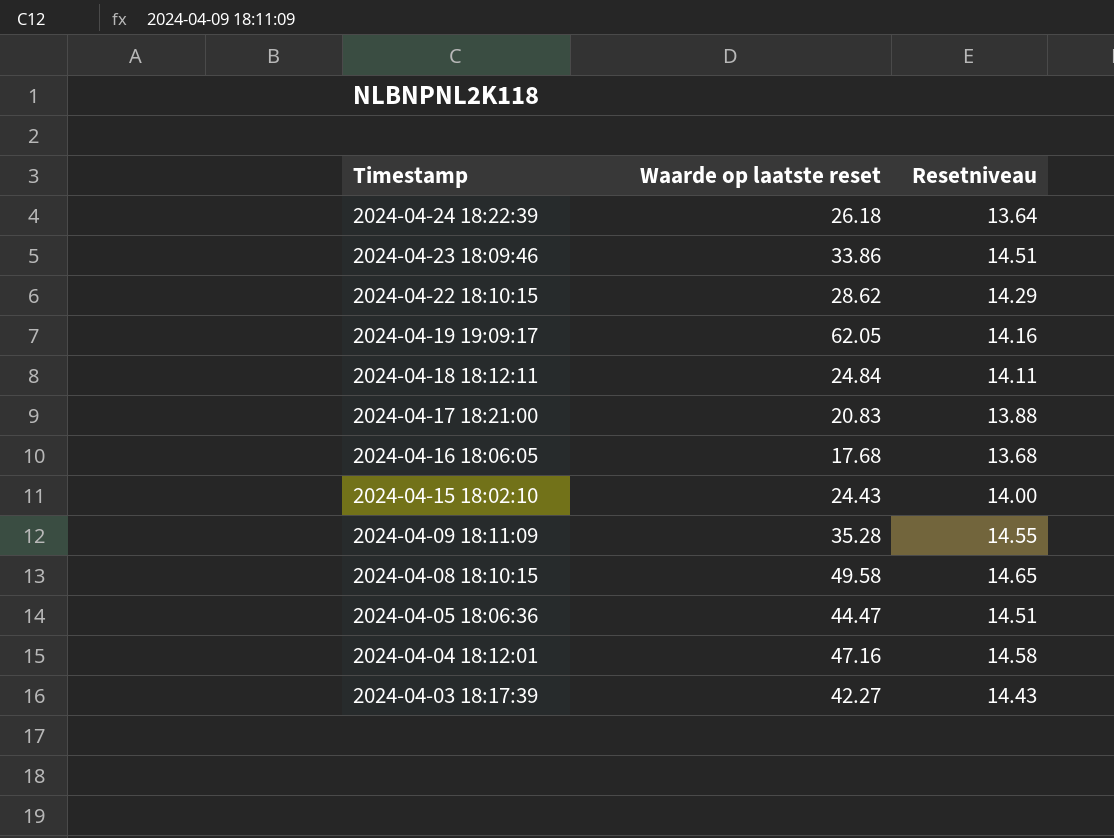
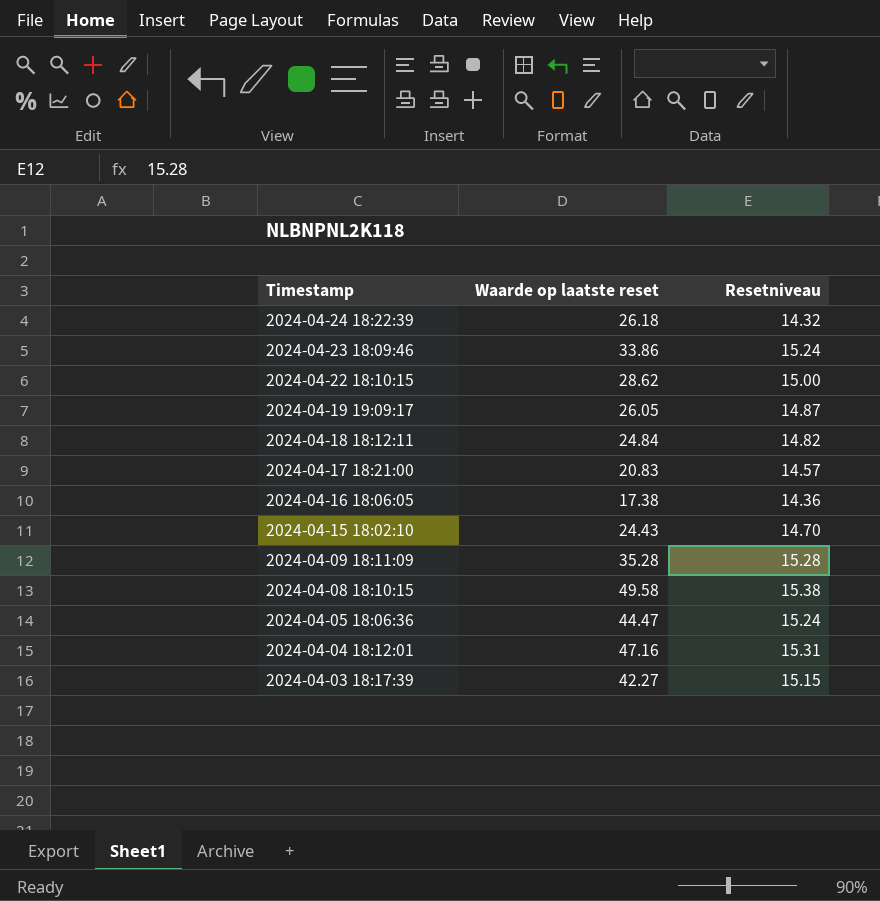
2024-04-24 18:22:39 | Resetniveau: 13.64 -> 14.32
2024-04-23 18:09:46 | Resetniveau: 14.51 -> 15.24
2024-04-22 18:10:15 | Resetniveau: 14.29 -> 15.00
2024-04-19 19:09:17 | Waarde op laatste reset: 62.05 -> 26.05
2024-04-19 19:09:17 | Resetniveau: 14.16 -> 14.87
2024-04-18 18:12:11 | Resetniveau: 14.11 -> 14.82
2024-04-17 18:21:00 | Resetniveau: 13.88 -> 14.57
2024-04-16 18:06:05 | Waarde op laatste reset: 17.68 -> 17.38
2024-04-16 18:06:05 | Resetniveau: 13.68 -> 14.36
2024-04-15 18:02:10 | Resetniveau: 14.00 -> 14.70
2024-04-09 18:11:09 | Resetniveau: 14.55 -> 15.28
2024-04-08 18:10:15 | Resetniveau: 14.65 -> 15.38
2024-04-05 18:06:36 | Resetniveau: 14.51 -> 15.24
2024-04-04 18:12:01 | Resetniveau: 14.58 -> 15.31
2024-04-03 18:17:39 | Resetniveau: 14.43 -> 15.15

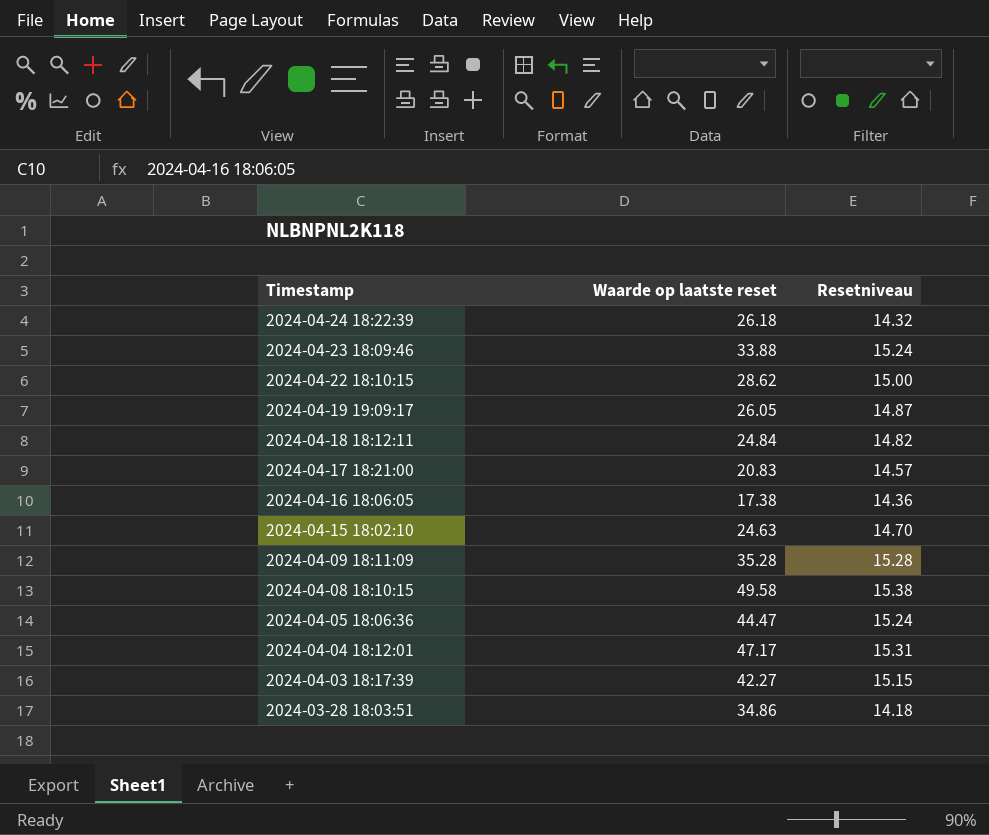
2024-04-23 18:09:46 | Waarde op laatste reset: 33.86 -> 33.88
2024-04-15 18:02:10 | Waarde op laatste reset: 24.43 -> 24.63
2024-04-04 18:12:01 | Waarde op laatste reset: 47.16 -> 47.17
row 2024-03-28 18:03:51: none -> 34.86 | 14.18

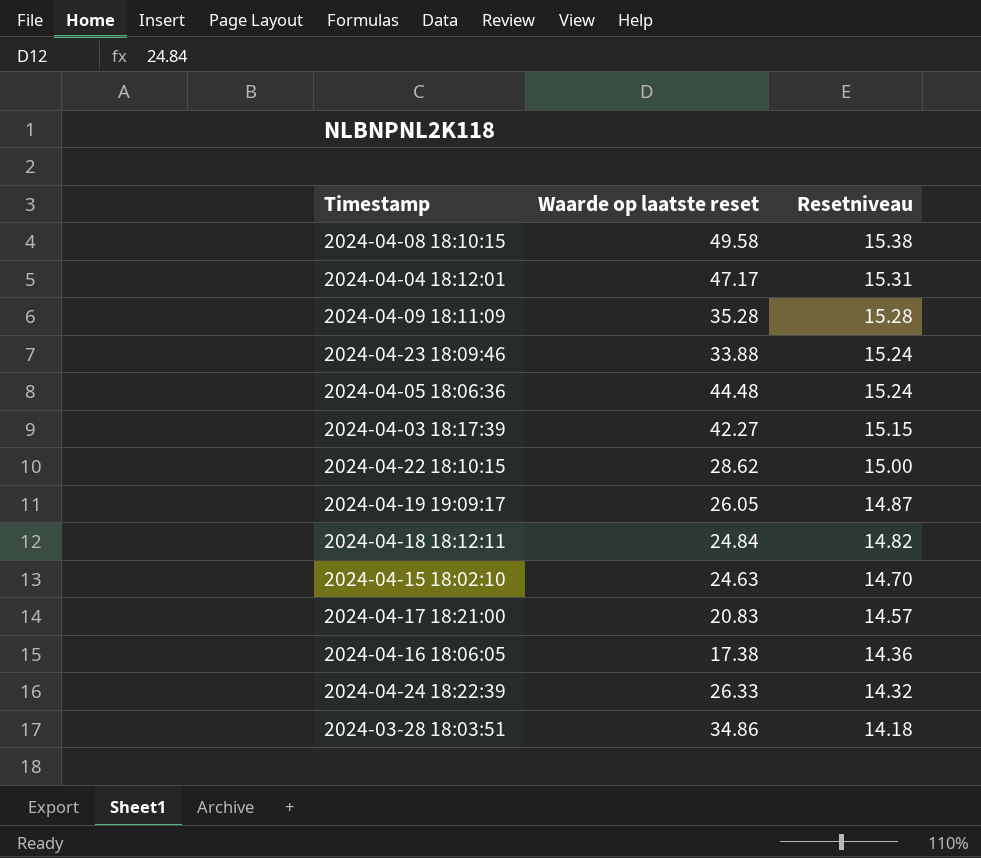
row order: Timestamp descending -> Resetniveau descending
2024-04-05 18:06:36 | Waarde op laatste reset: 44.47 -> 44.48
2024-04-24 18:22:39 | Waarde op laatste reset: 26.18 -> 26.33

